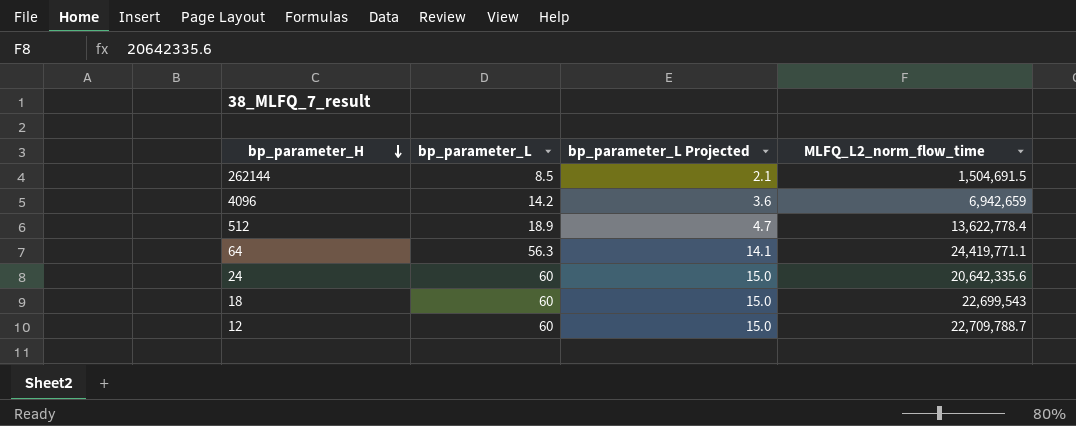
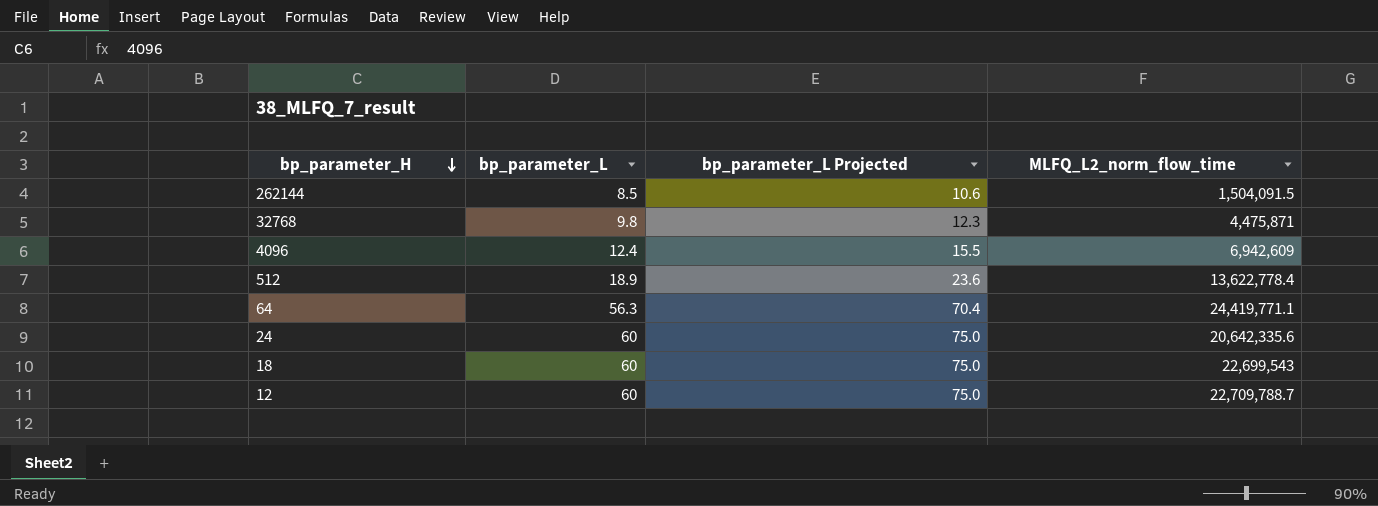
column bp_parameter_L Projected | formula: [bp_parameter_L] * 0.25 -> [bp_parameter_L] * 1.25
262144 | MLFQ_L2_norm_flow_time: 1,504,691.5 -> 1,504,091.5
row 32768: none -> 9.8 | 12.3 | 4,475,871
4096 | bp_parameter_L: 14.2 -> 12.4
4096 | MLFQ_L2_norm_flow_time: 6,942,659 -> 6,942,609

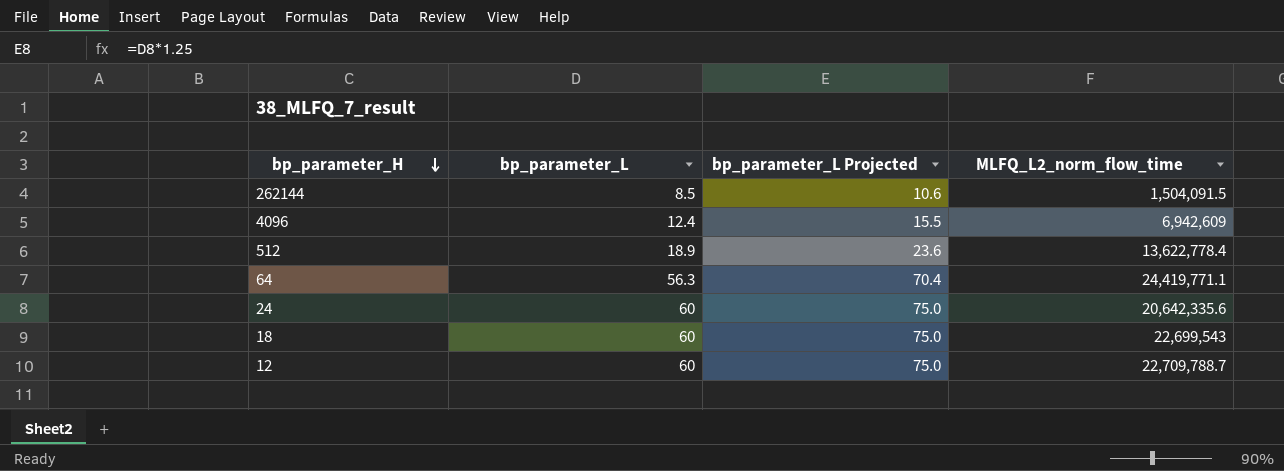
row 32768: 9.8 | 12.3 | 4,475,871 -> none

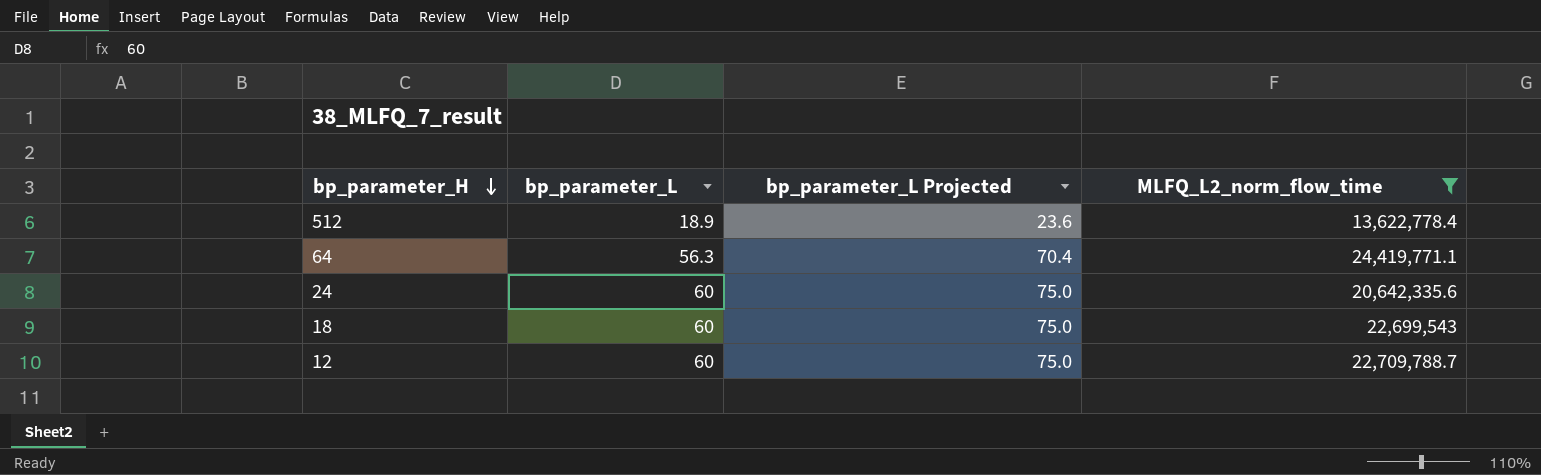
filter: none -> MLFQ_L2_norm_flow_time >= 13,622,778.4

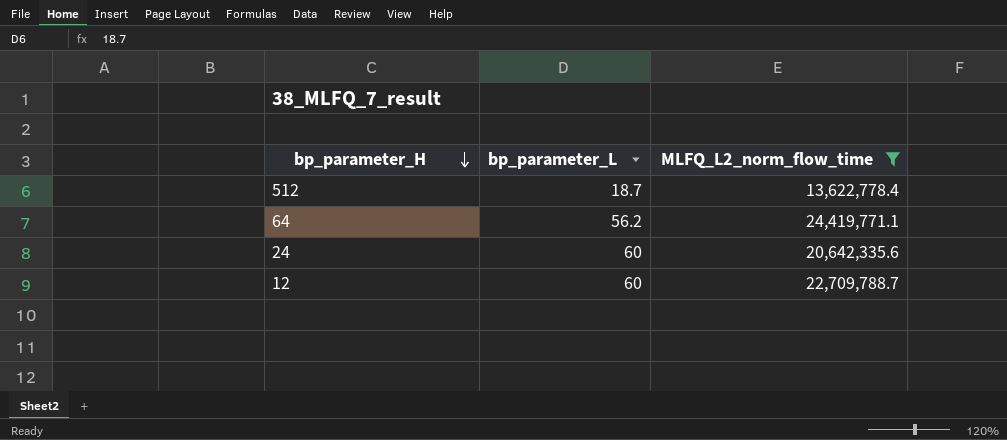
column bp_parameter_L Projected | formula: [bp_parameter_L] * 1.25 -> none
row 18: 60 | 75.0 | 22,699,543 -> none
512 | bp_parameter_L: 18.9 -> 18.7
64 | bp_parameter_L: 56.3 -> 56.2

